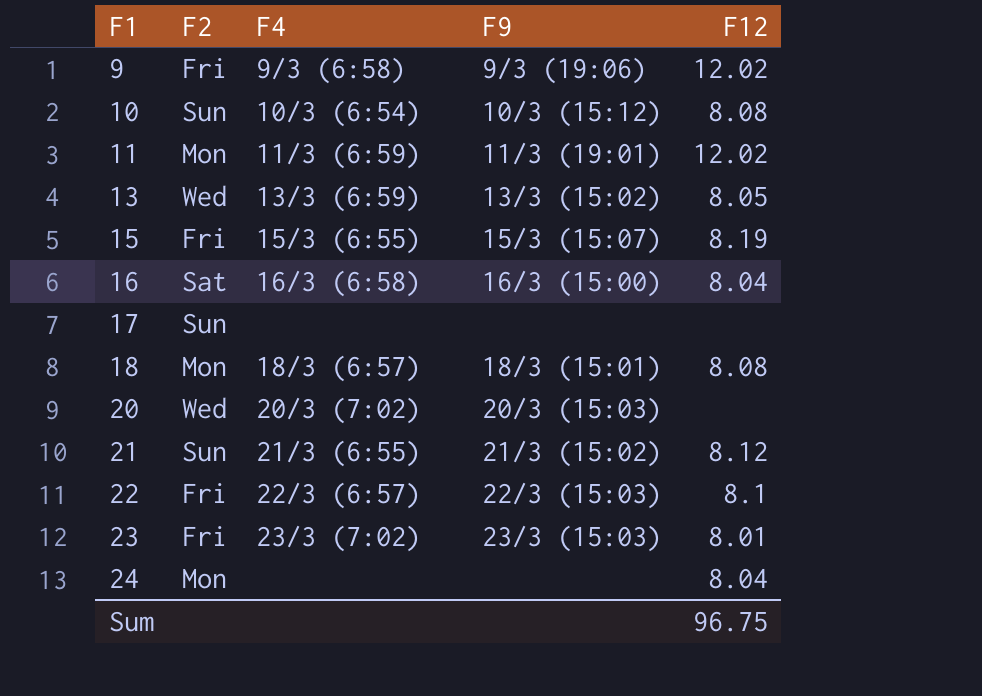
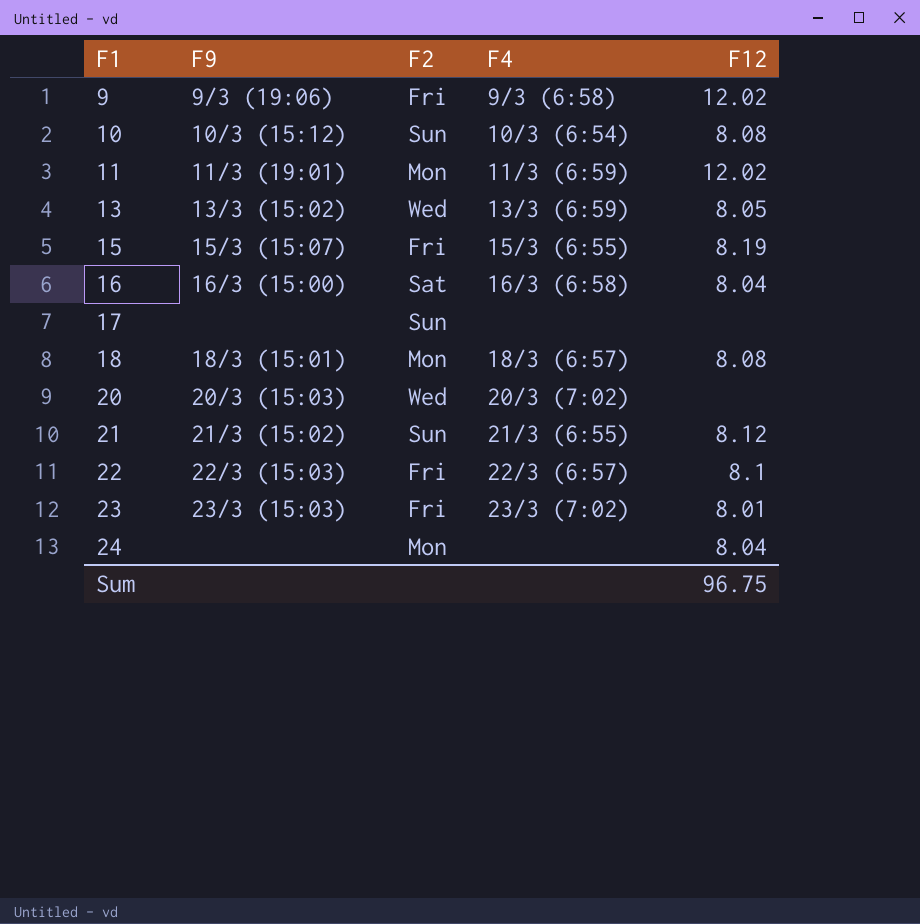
column F9 | position: 4 -> 2

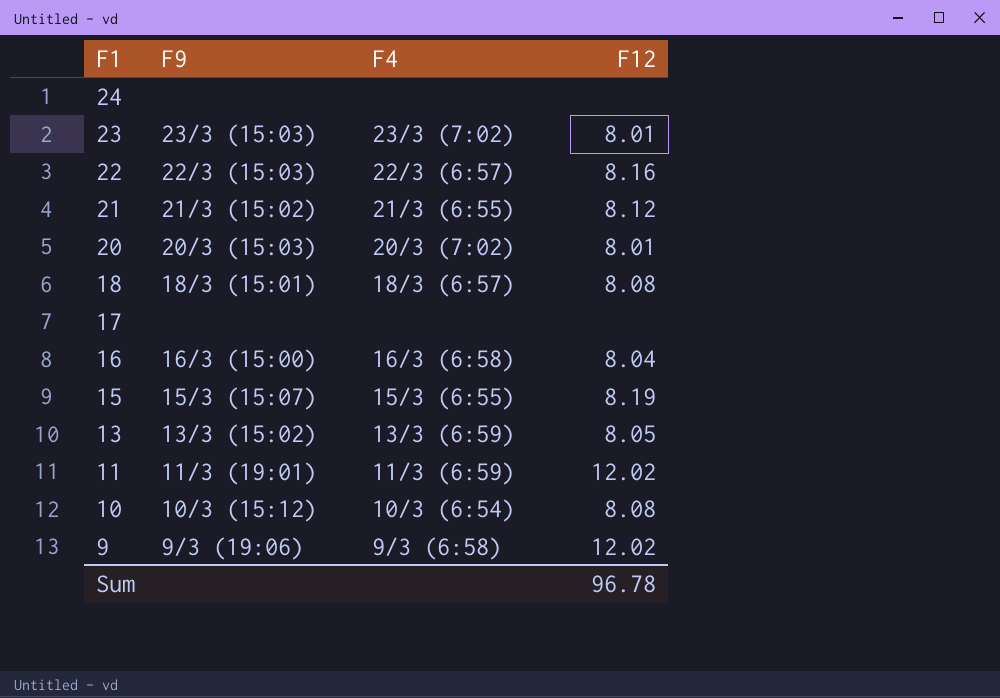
row order: F1 ascending -> F1 descending
column F2 | position: 3 -> none
24 | F12: 8.04 -> none
22 | F12: 8.1 -> 8.16
20 | F12: none -> 8.01
Sum | F12: 96.75 -> 96.78

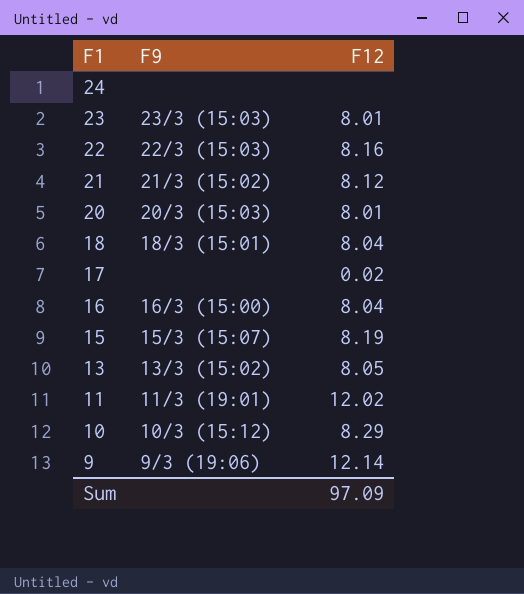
column F4 | position: 3 -> none
18 | F12: 8.08 -> 8.04
17 | F12: none -> 0.02
10 | F12: 8.08 -> 8.29
9 | F12: 12.02 -> 12.14
Sum | F12: 96.78 -> 97.09

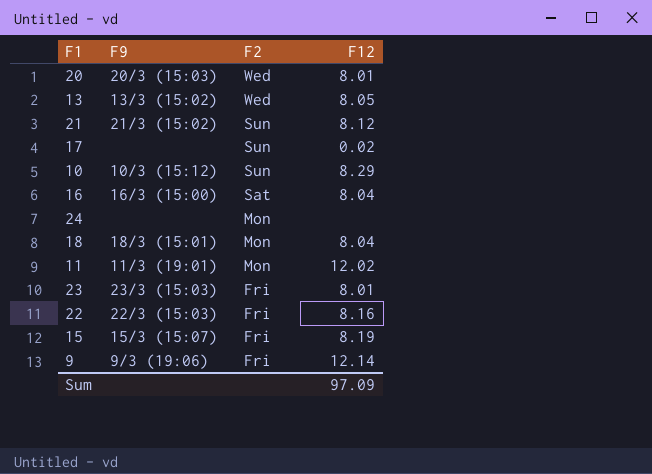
row order: F1 descending -> F2 descending
column F2 | position: none -> 3

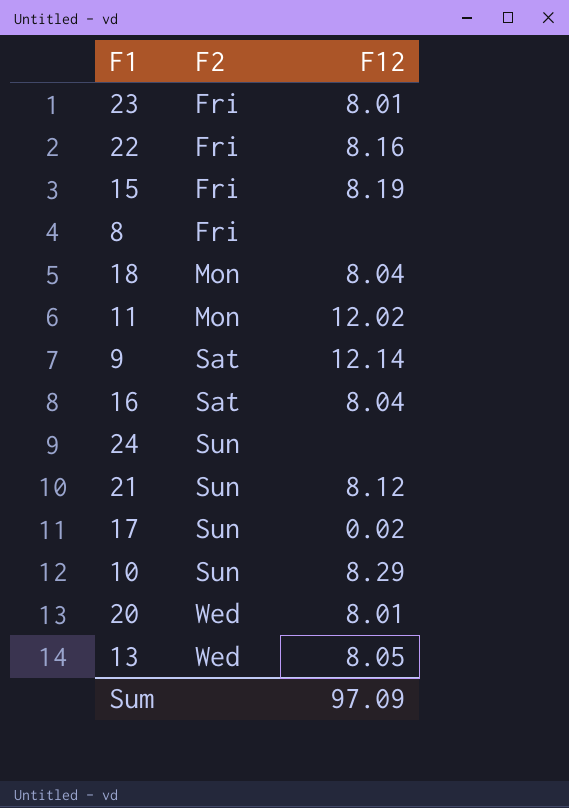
row order: F2 descending -> F2 ascending
column F9 | position: 2 -> none
row 8: none -> Fri | none
9 | F2: Fri -> Sat
24 | F2: Mon -> Sun

